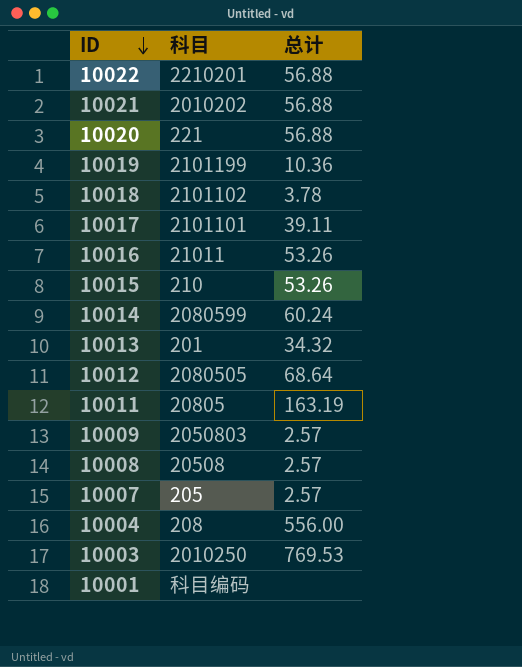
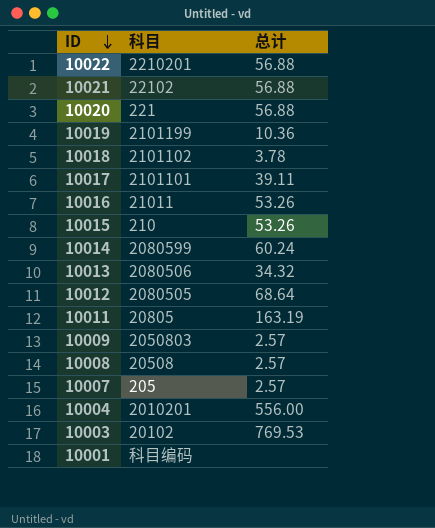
10021 | 科目: 2010202 -> 22102
10013 | 科目: 201 -> 2080506
10004 | 科目: 208 -> 2010201
10003 | 科目: 2010250 -> 20102

